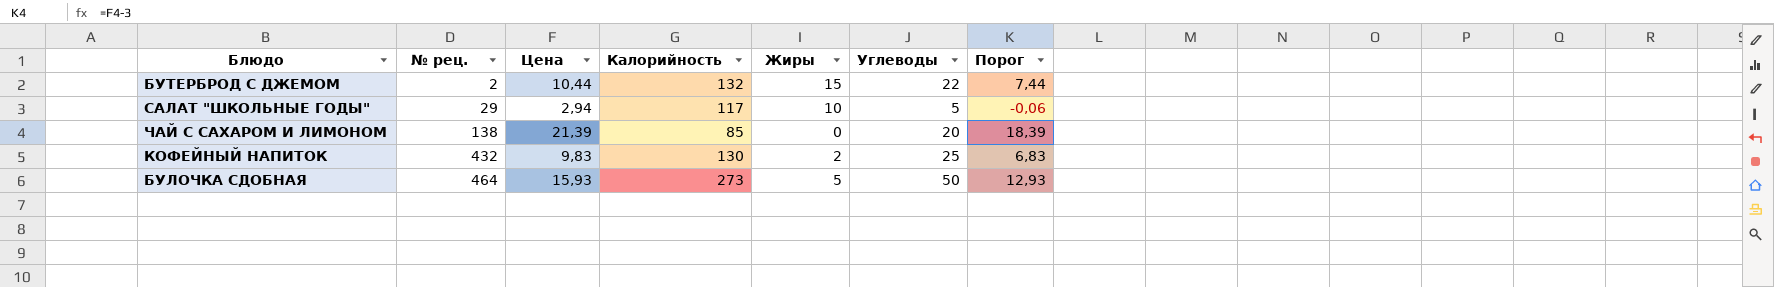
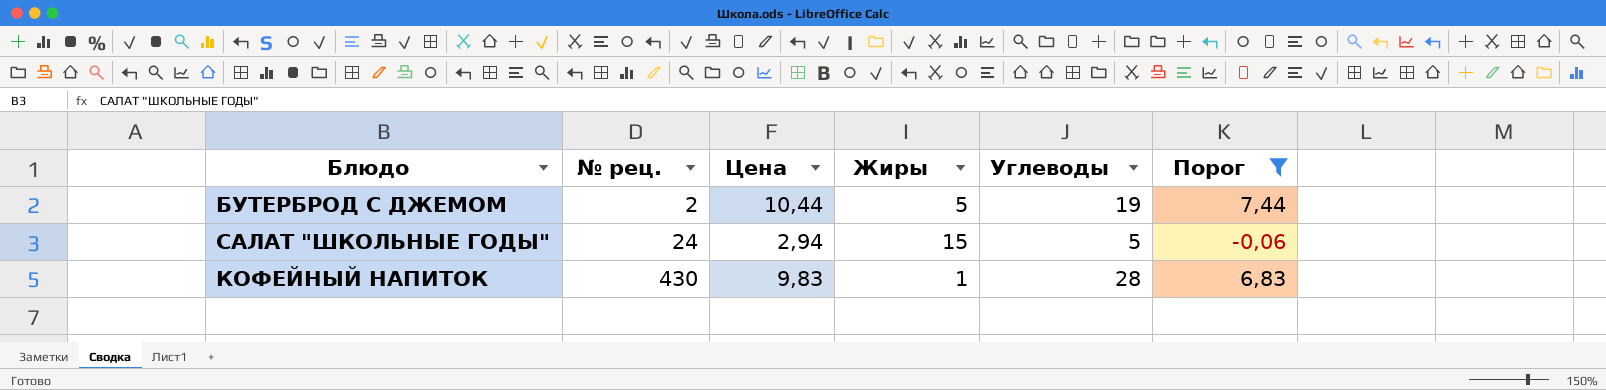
filter: none -> Порог <= 7,44
column Калорийность | position: 4 -> none
БУТЕРБРОД С ДЖЕМОМ | Жиры: 15 -> 5
БУТЕРБРОД С ДЖЕМОМ | Углеводы: 22 -> 19
САЛАТ "ШКОЛЬНЫЕ ГОДЫ" | № рец.: 29 -> 24
САЛАТ "ШКОЛЬНЫЕ ГОДЫ" | Жиры: 10 -> 15
КОФЕЙНЫЙ НАПИТОК | № рец.: 432 -> 430
КОФЕЙНЫЙ НАПИТОК | Жиры: 2 -> 1
КОФЕЙНЫЙ НАПИТОК | Углеводы: 25 -> 28

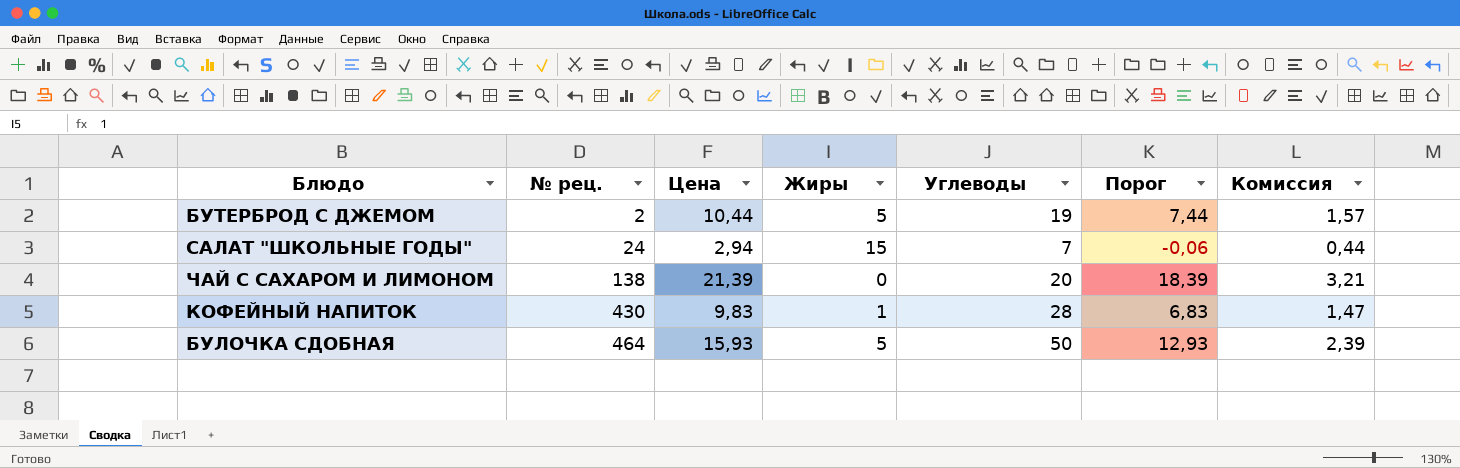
filter: Порог <= 7,44 -> none
column Комиссия | formula: none -> [Цена] * 0,15
САЛАТ "ШКОЛЬНЫЕ ГОДЫ" | Углеводы: 5 -> 7

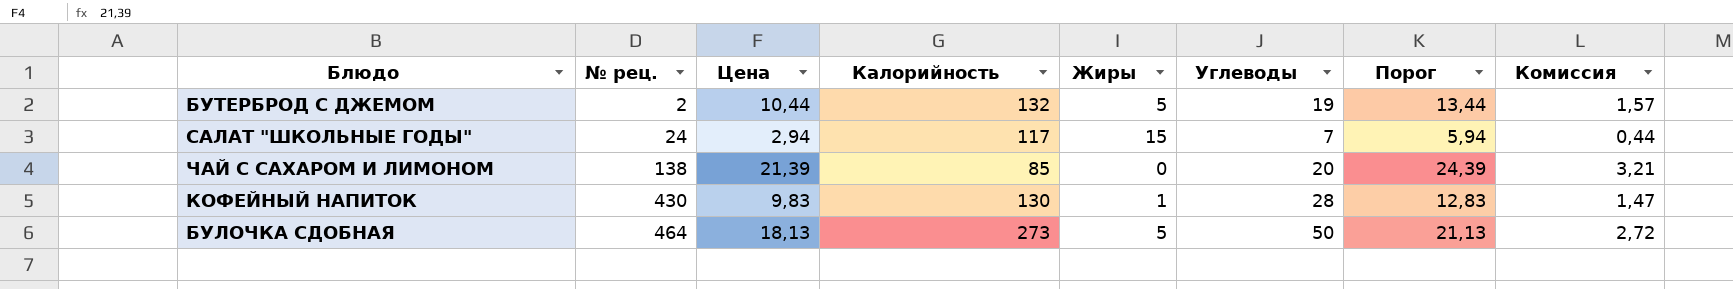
column Калорийность | position: none -> 4
column Порог | formula: [Цена] - 3 -> [Цена] + 3
БУЛОЧКА СДОБНАЯ | Цена: 15,93 -> 18,13
БУЛОЧКА СДОБНАЯ | Комиссия: 2,39 -> 2,72

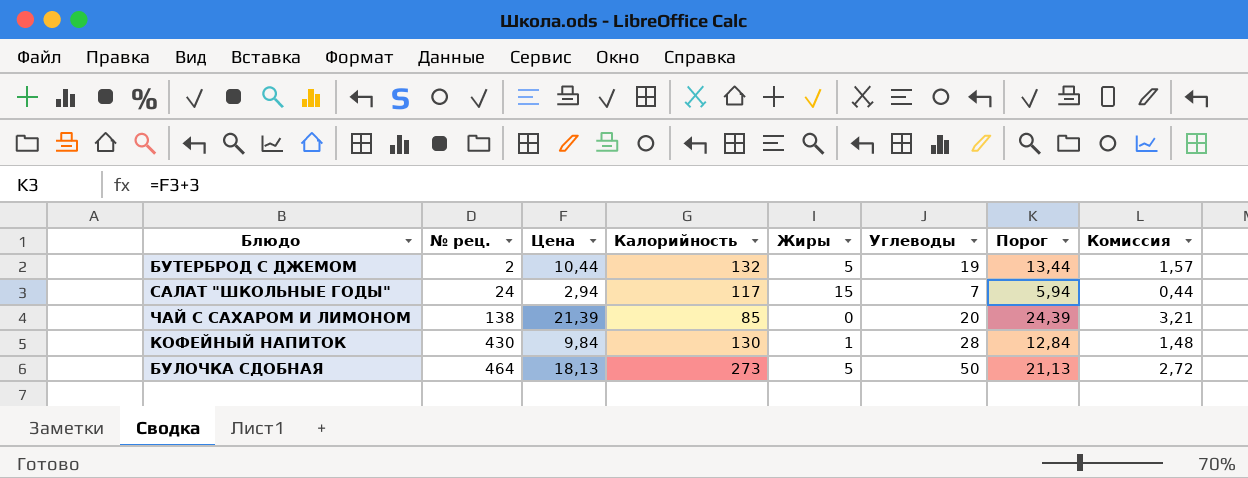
КОФЕЙНЫЙ НАПИТОК | Цена: 9,83 -> 9,84
КОФЕЙНЫЙ НАПИТОК | Порог: 12,83 -> 12,84
КОФЕЙНЫЙ НАПИТОК | Комиссия: 1,47 -> 1,48

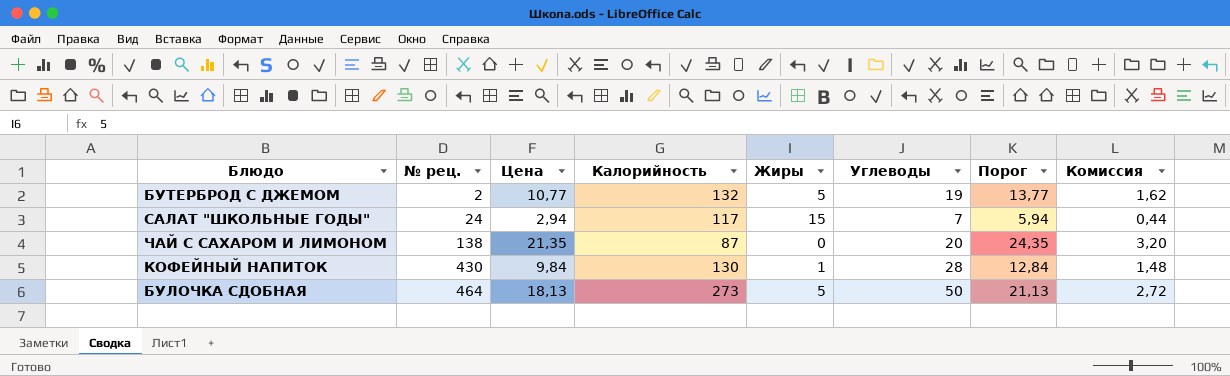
БУТЕРБРОД С ДЖЕМОМ | Цена: 10,44 -> 10,77
БУТЕРБРОД С ДЖЕМОМ | Порог: 13,44 -> 13,77
БУТЕРБРОД С ДЖЕМОМ | Комиссия: 1,57 -> 1,62
ЧАЙ С САХАРОМ И ЛИМОНОМ | Цена: 21,39 -> 21,35
ЧАЙ С САХАРОМ И ЛИМОНОМ | Калорийность: 85 -> 87
ЧАЙ С САХАРОМ И ЛИМОНОМ | Порог: 24,39 -> 24,35
ЧАЙ С САХАРОМ И ЛИМОНОМ | Комиссия: 3,21 -> 3,20

